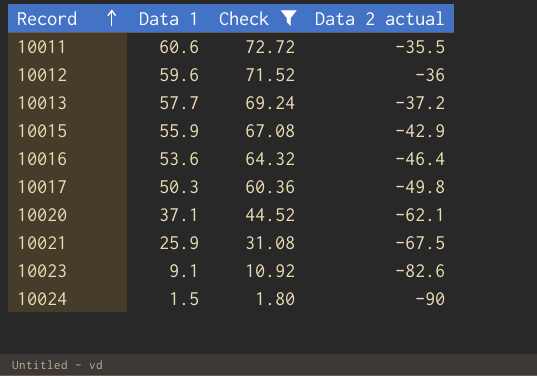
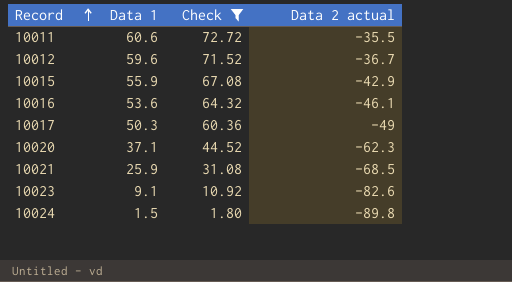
row 10013: 57.7 | 69.24 | -37.2 -> none
10012 | Data 2 actual: -36 -> -36.7
10016 | Data 2 actual: -46.4 -> -46.1
10017 | Data 2 actual: -49.8 -> -49
10020 | Data 2 actual: -62.1 -> -62.3
10021 | Data 2 actual: -67.5 -> -68.5
10024 | Data 2 actual: -90 -> -89.8

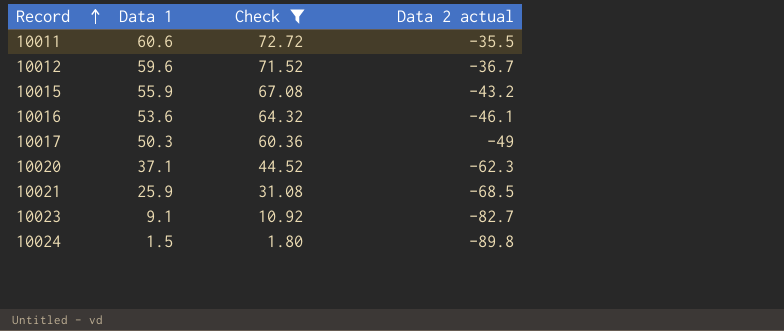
10015 | Data 2 actual: -42.9 -> -43.2
10023 | Data 2 actual: -82.6 -> -82.7

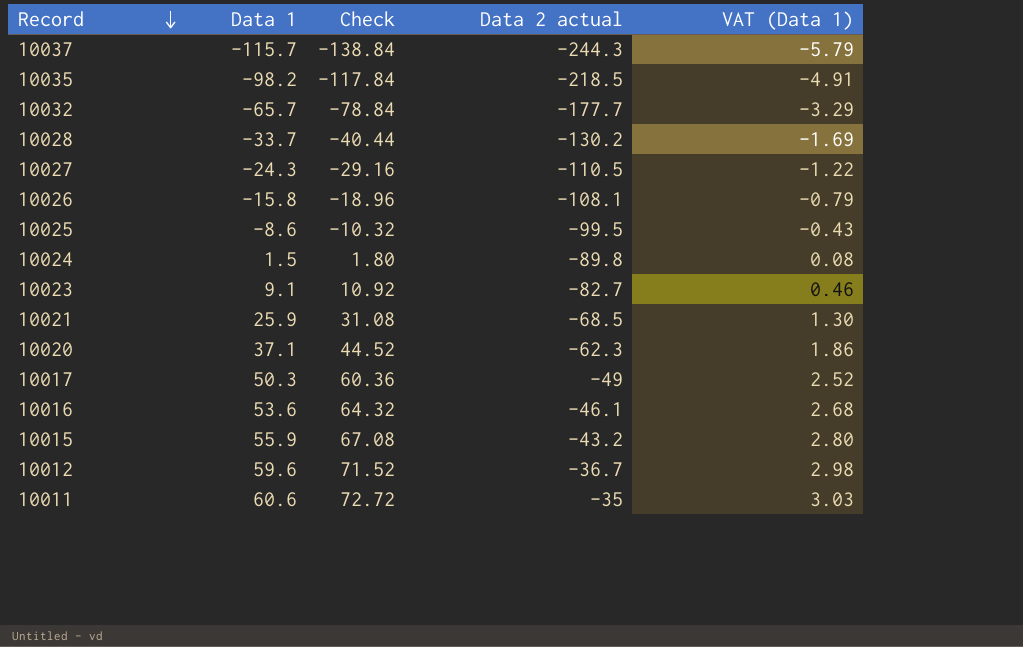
filter: Check >= 1.80 -> none
row order: Record ascending -> Record descending
column VAT (Data 1) | formula: none -> [Data 1] * 0.05
10011 | Data 2 actual: -35.5 -> -35

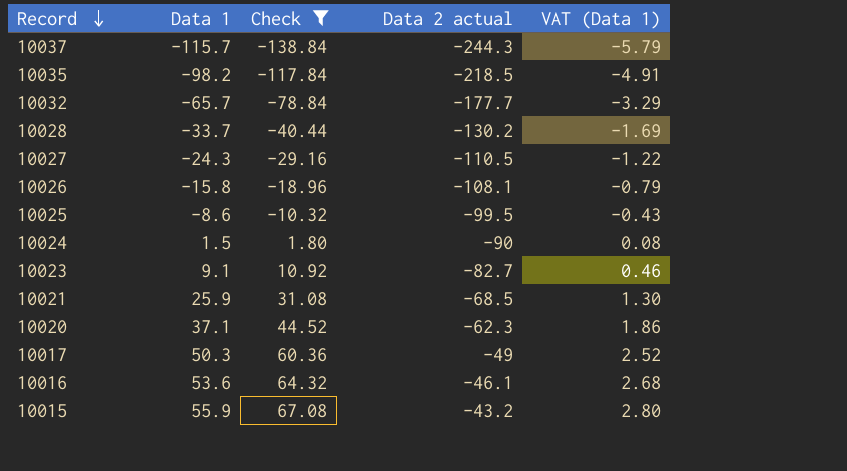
filter: none -> Check <= 67.08
10024 | Data 2 actual: -89.8 -> -90

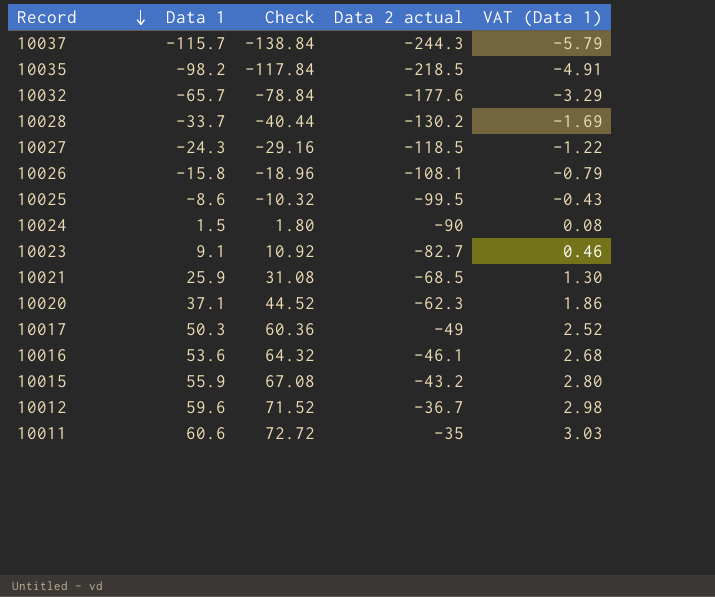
filter: Check <= 67.08 -> none
10032 | Data 2 actual: -177.7 -> -177.6
10027 | Data 2 actual: -110.5 -> -118.5

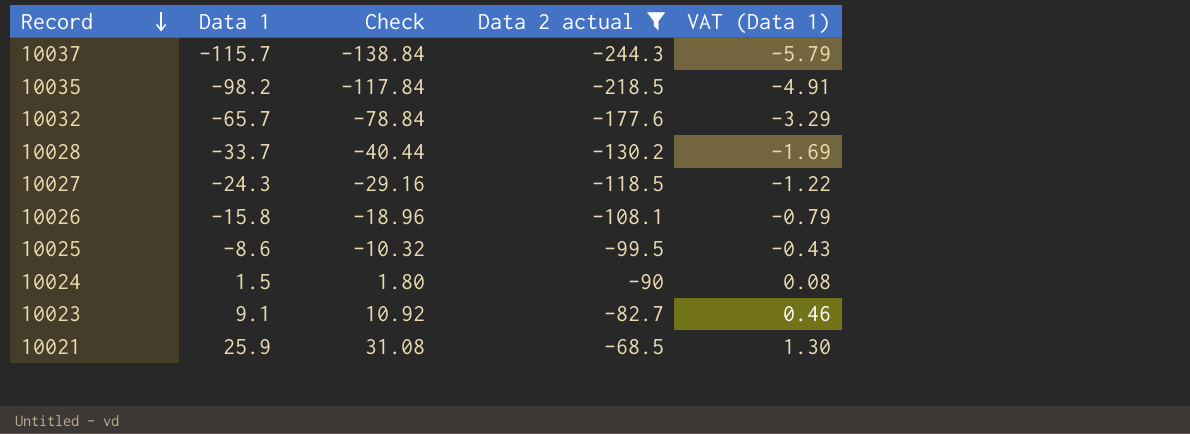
filter: none -> Data 2 actual <= -68.5

